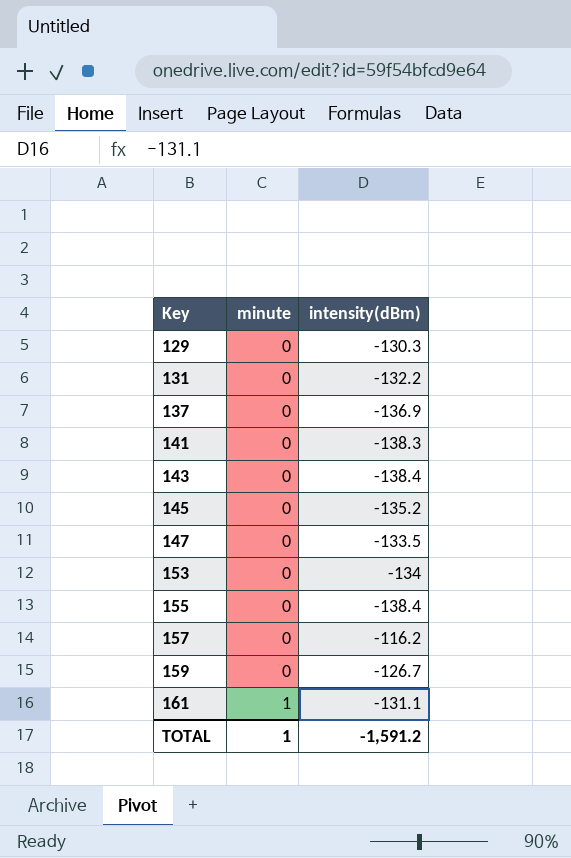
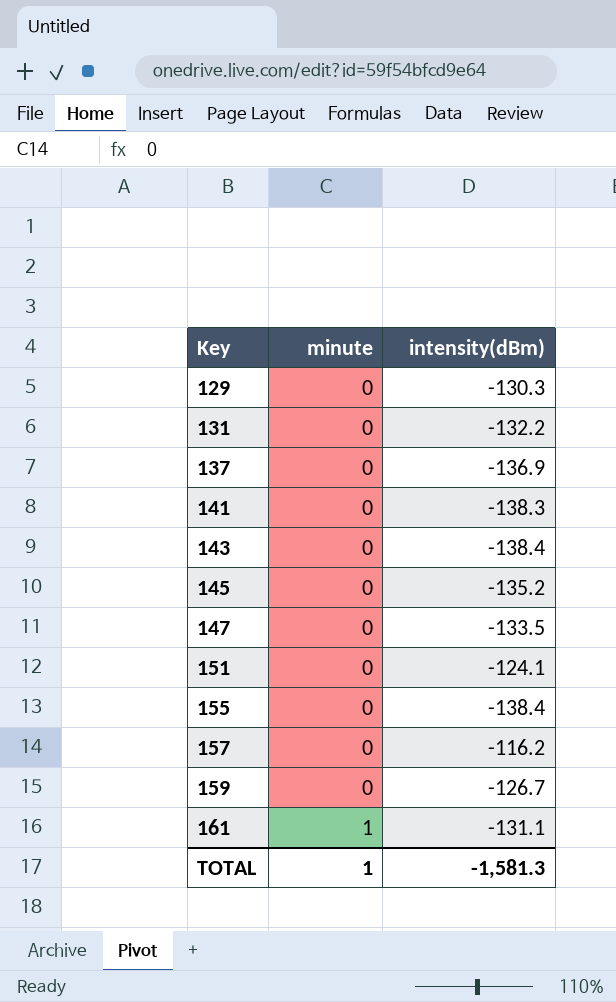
row 153: 0 | -134 -> none
row 151: none -> 0 | -124.1
TOTAL | intensity(dBm): -1,591.2 -> -1,581.3

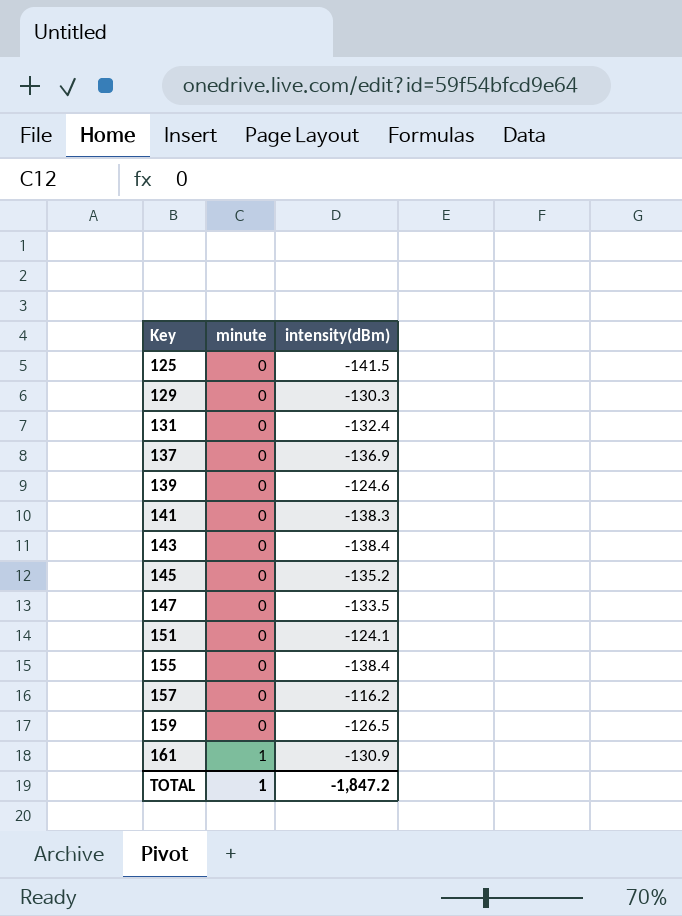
row 125: none -> 0 | -141.5
131 | intensity(dBm): -132.2 -> -132.4
row 139: none -> 0 | -124.6
159 | intensity(dBm): -126.7 -> -126.5
161 | intensity(dBm): -131.1 -> -130.9
TOTAL | intensity(dBm): -1,581.3 -> -1,847.2

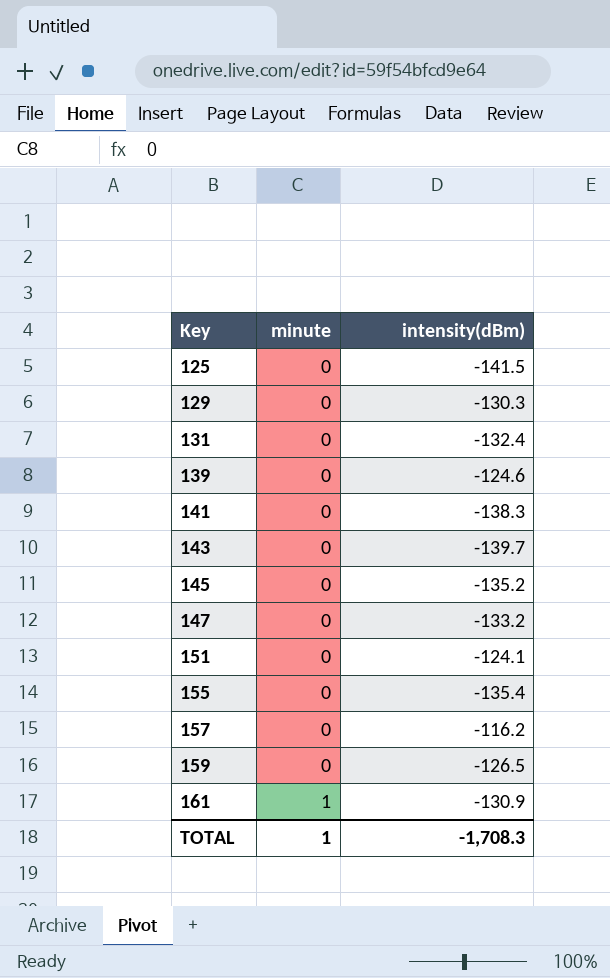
row 137: 0 | -136.9 -> none
143 | intensity(dBm): -138.4 -> -139.7
147 | intensity(dBm): -133.5 -> -133.2
155 | intensity(dBm): -138.4 -> -135.4
TOTAL | intensity(dBm): -1,847.2 -> -1,708.3

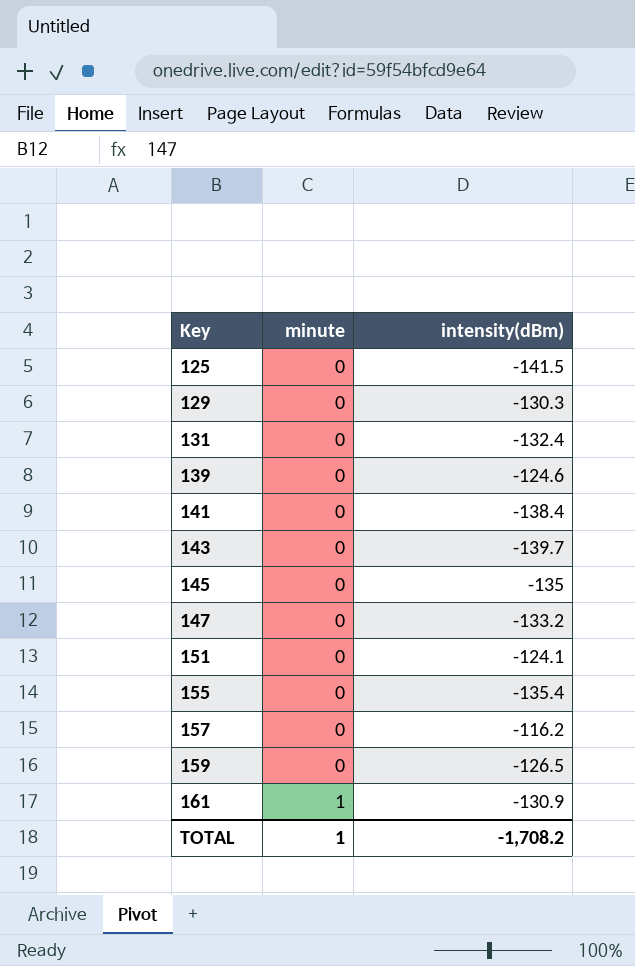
141 | intensity(dBm): -138.3 -> -138.4
145 | intensity(dBm): -135.2 -> -135
TOTAL | intensity(dBm): -1,708.3 -> -1,708.2

